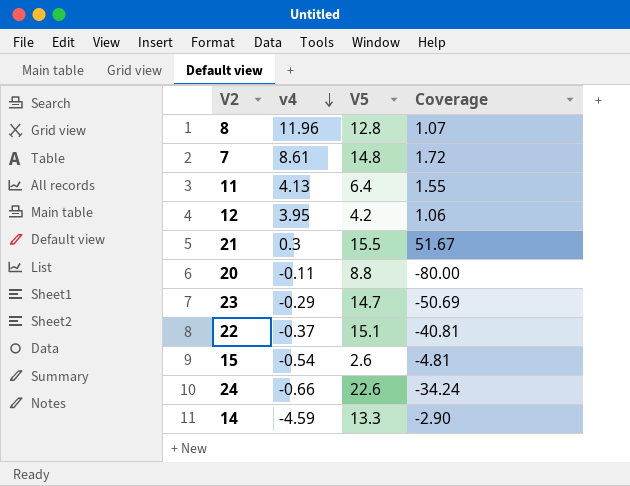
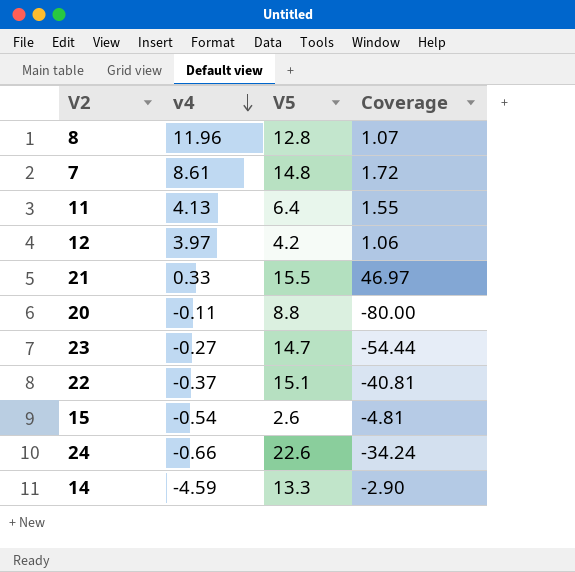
12 | v4: 3.95 -> 3.97
21 | v4: 0.3 -> 0.33
21 | Coverage: 51.67 -> 46.97
23 | v4: -0.29 -> -0.27
23 | Coverage: -50.69 -> -54.44

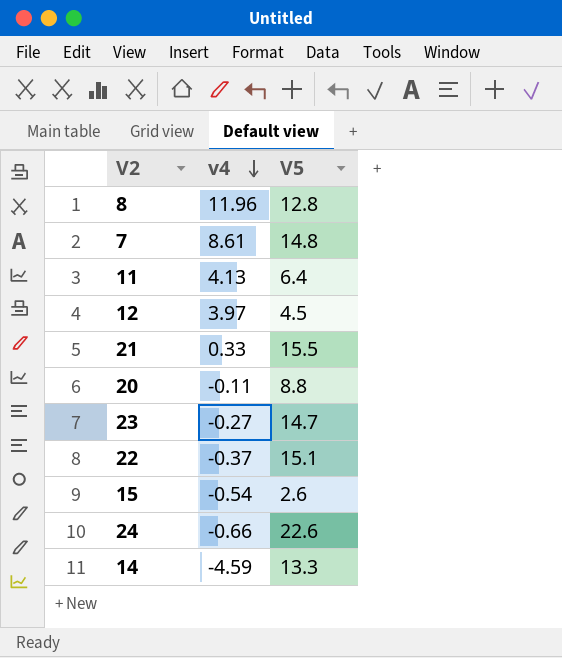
column Coverage | formula: [V5] / [v4] -> none
12 | V5: 4.2 -> 4.5

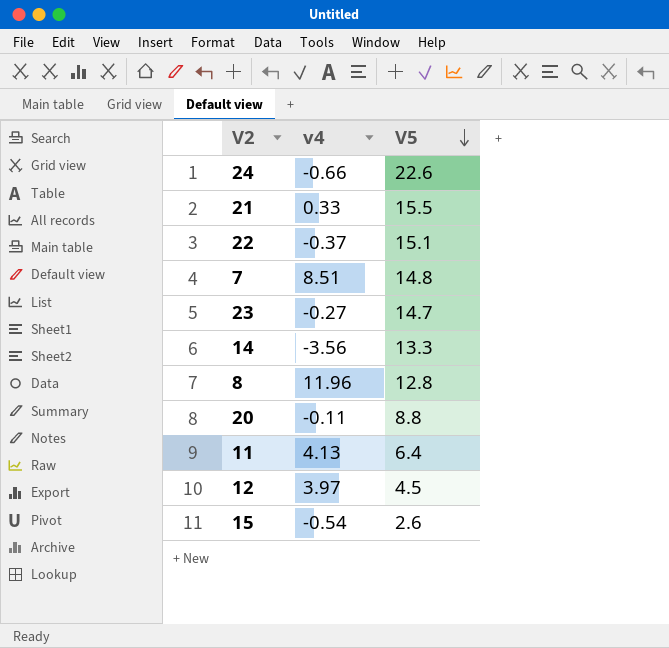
row order: v4 descending -> V5 descending
7 | v4: 8.61 -> 8.51
14 | v4: -4.59 -> -3.56

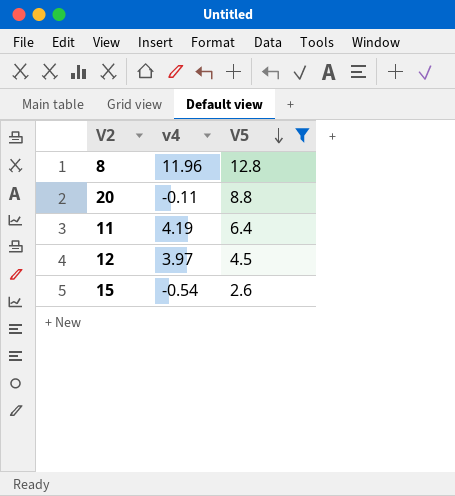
filter: none -> V5 <= 12.8
11 | v4: 4.13 -> 4.19

